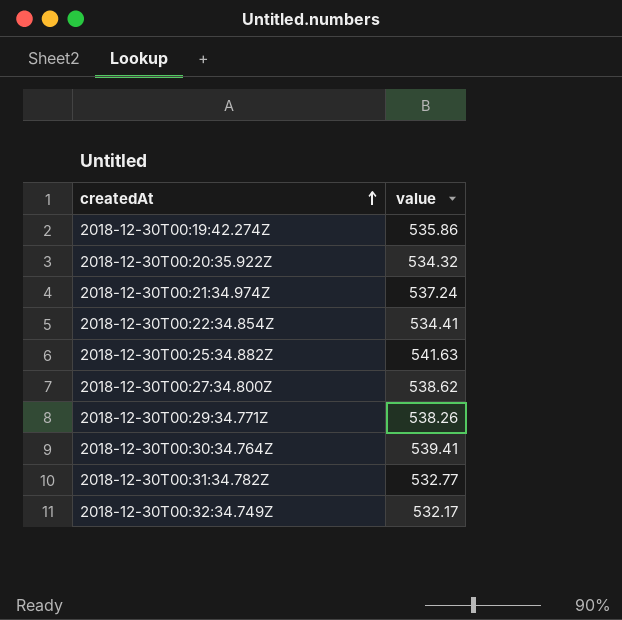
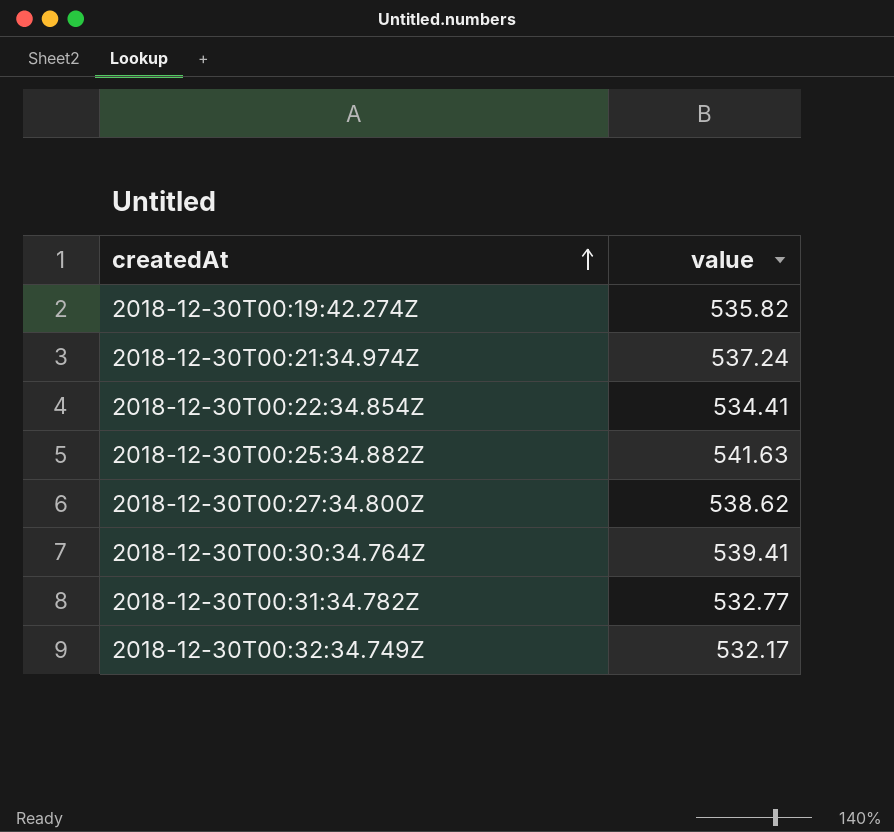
row 2018-12-30T00:20:35.922Z: 534.32 -> none
row 2018-12-30T00:29:34.771Z: 538.26 -> none
2018-12-30T00:19:42.274Z | value: 535.86 -> 535.82

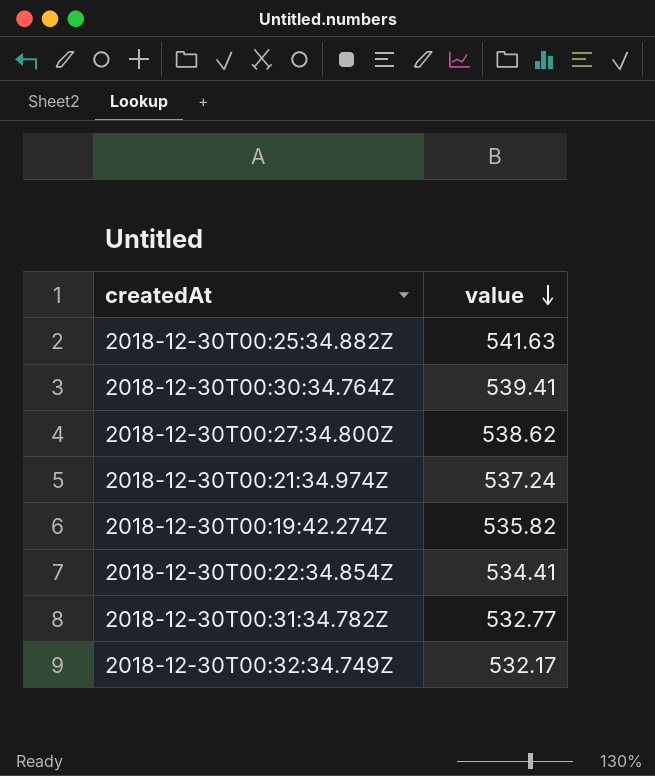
row order: createdAt ascending -> value descending

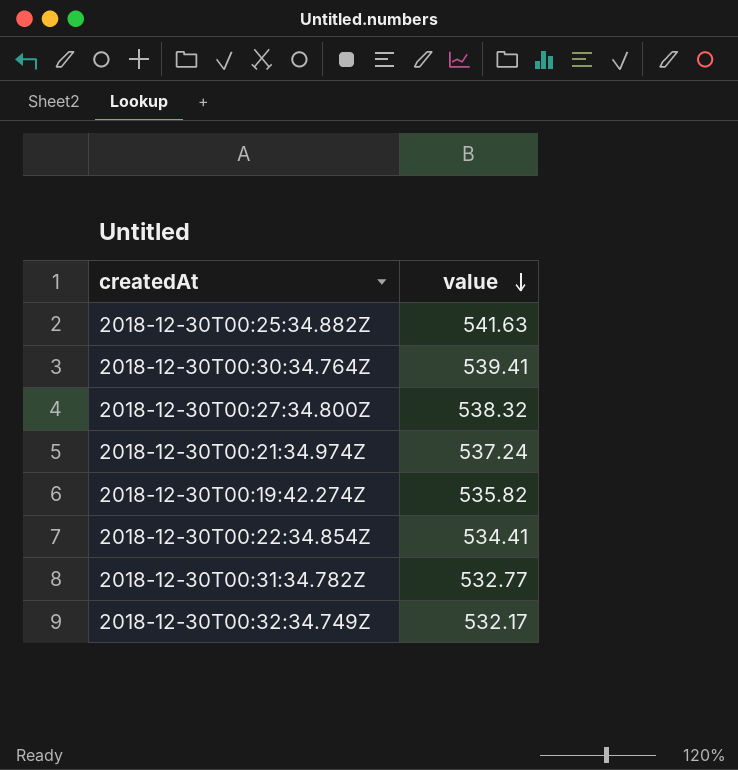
2018-12-30T00:27:34.800Z | value: 538.62 -> 538.32

